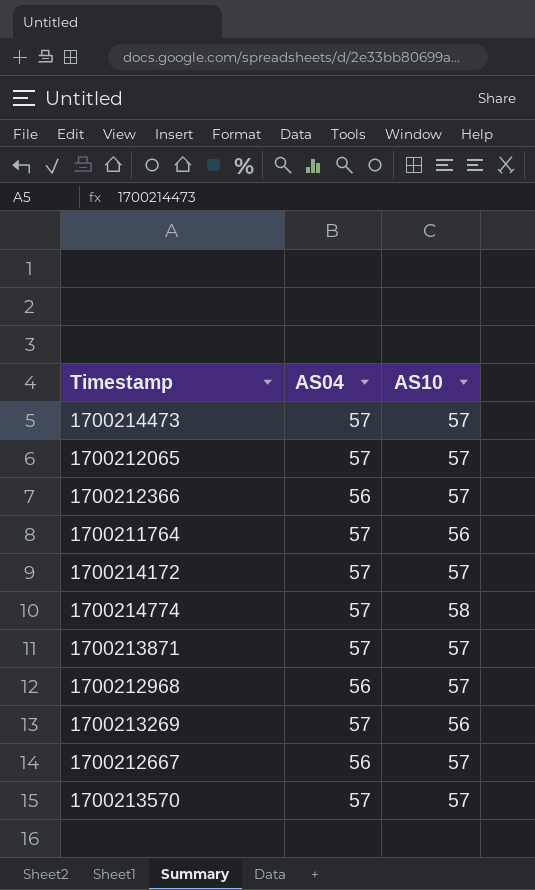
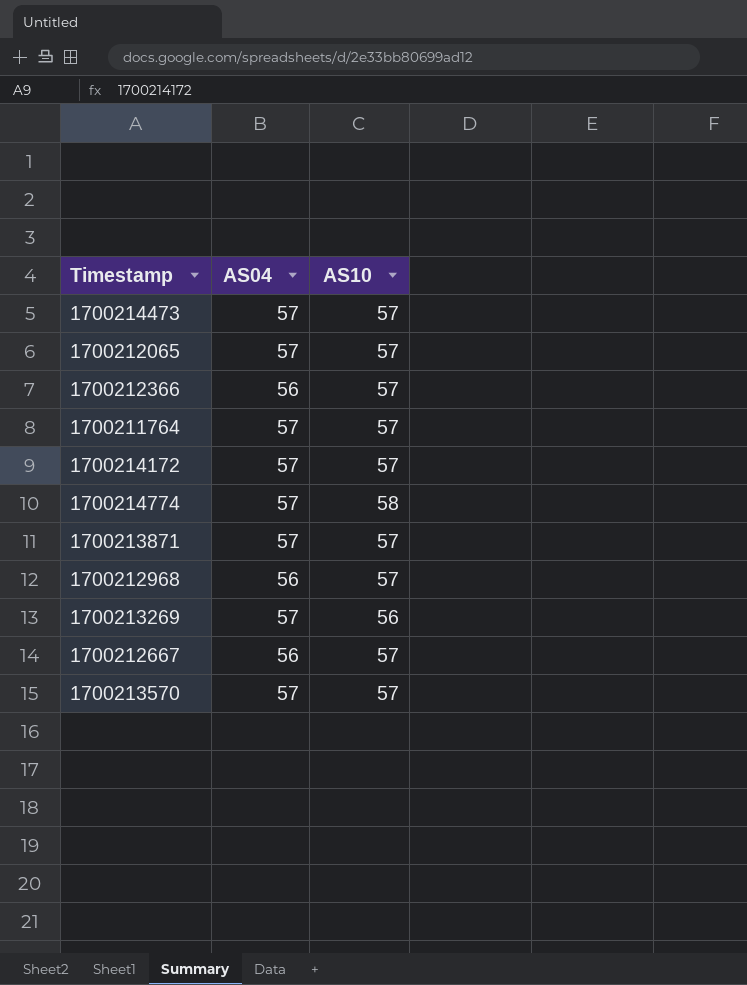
1700211764 | AS10: 56 -> 57

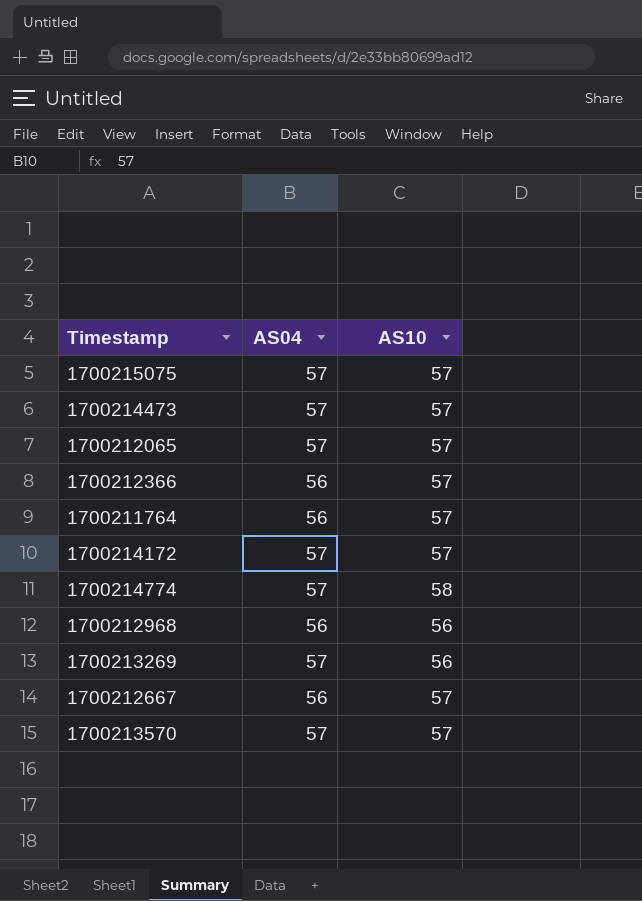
row 1700213871: 57 | 57 -> none
row 1700215075: none -> 57 | 57
1700211764 | AS04: 57 -> 56
1700212968 | AS10: 57 -> 56

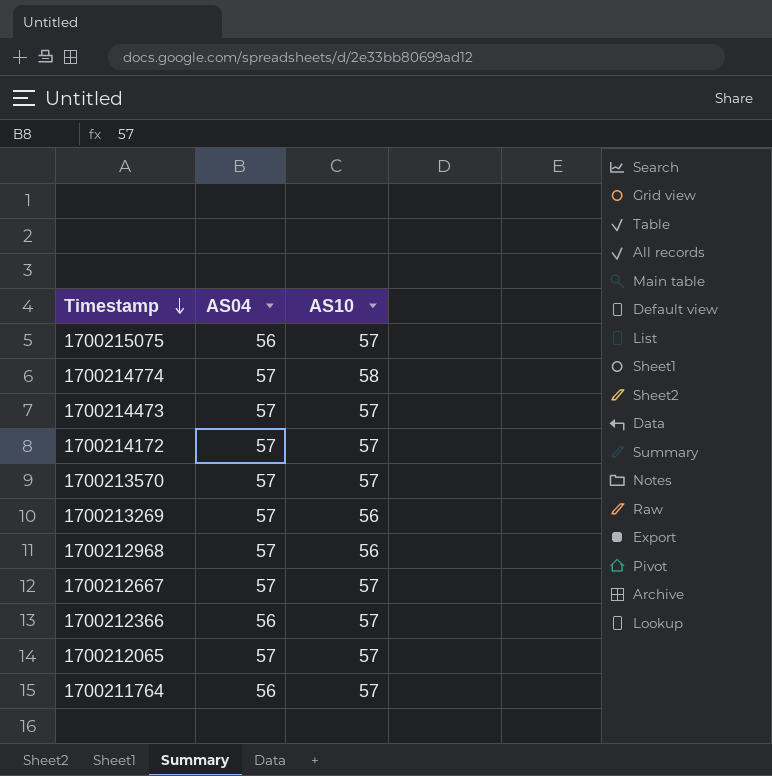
row order: none -> Timestamp descending
1700215075 | AS04: 57 -> 56
1700212968 | AS04: 56 -> 57
1700212667 | AS04: 56 -> 57

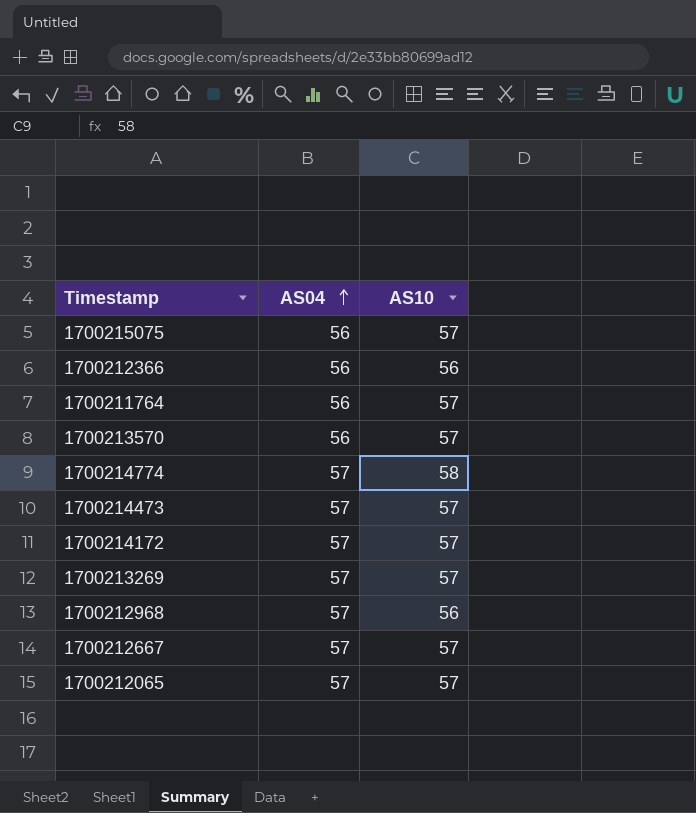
row order: Timestamp descending -> AS04 ascending
1700212366 | AS10: 57 -> 56
1700213570 | AS04: 57 -> 56
1700213269 | AS10: 56 -> 57

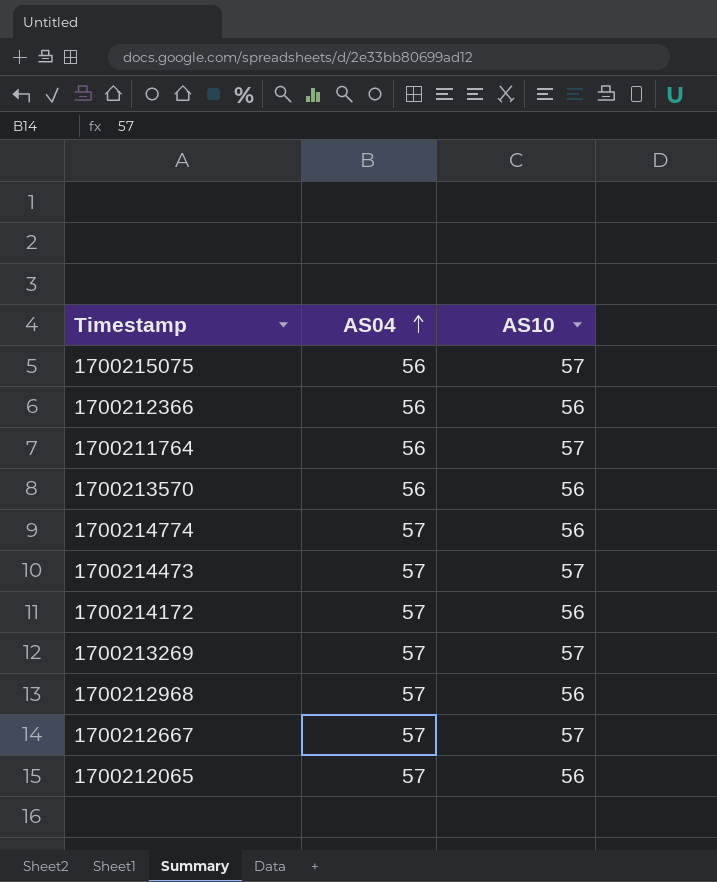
1700213570 | AS10: 57 -> 56
1700214774 | AS10: 58 -> 56
1700214172 | AS10: 57 -> 56
1700212065 | AS10: 57 -> 56

